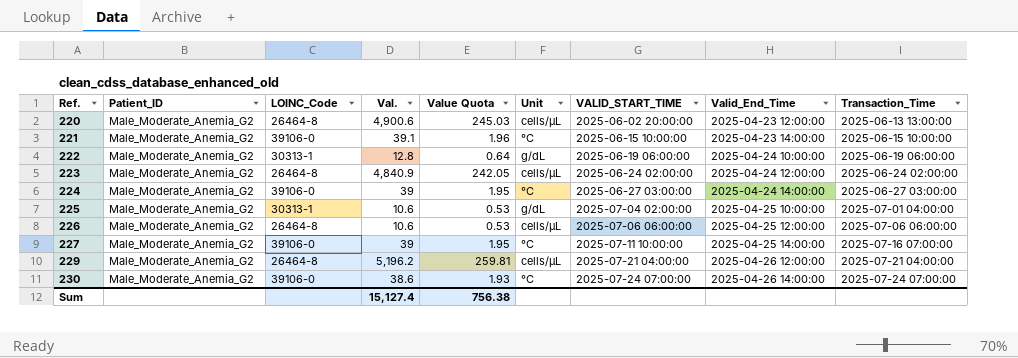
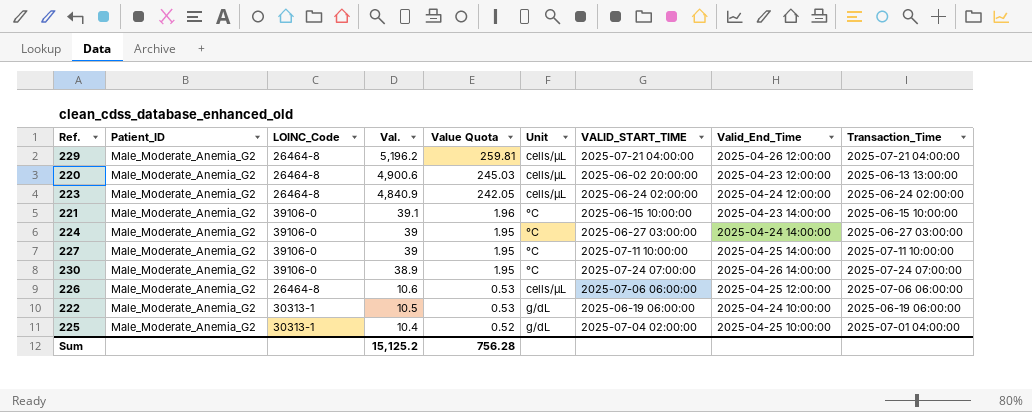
row order: Ref. ascending -> Val. descending
227 | Transaction_Time: 2025-07-16 07:00:00 -> 2025-07-11 10:00:00
230 | Val.: 38.6 -> 38.9
230 | Value Quota: 1.93 -> 1.95
222 | Val.: 12.8 -> 10.5
222 | Value Quota: 0.64 -> 0.53
225 | Val.: 10.6 -> 10.4
225 | Value Quota: 0.53 -> 0.52
Sum | Val.: 15,127.4 -> 15,125.2
Sum | Value Quota: 756.38 -> 756.28

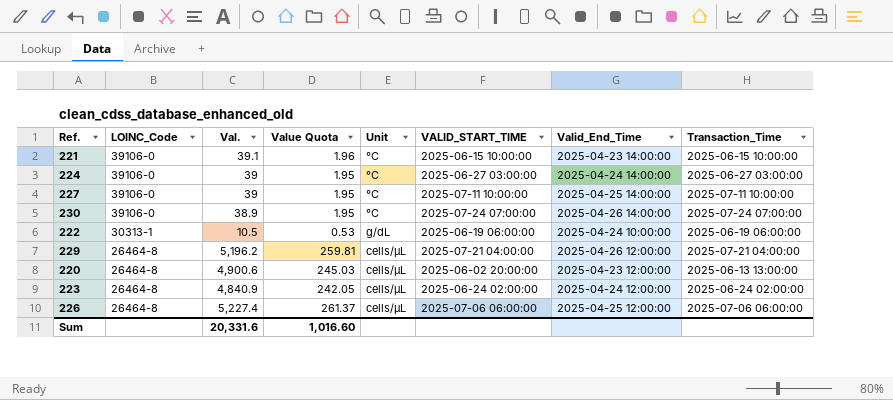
row order: Val. descending -> LOINC_Code descending
column Patient_ID | position: 2 -> none
row 225: Male_Moderate_Anemia_G2 | 30313-1 | 10.4 | 0.52 | g/dL | 2025-07-04 02:00:00 | 2025-04-25 10:00:00 | 2025-07-01 04:00:00 -> none
226 | Val.: 10.6 -> 5,227.4
226 | Value Quota: 0.53 -> 261.37
Sum | Val.: 15,125.2 -> 20,331.6
Sum | Value Quota: 756.28 -> 1,016.60

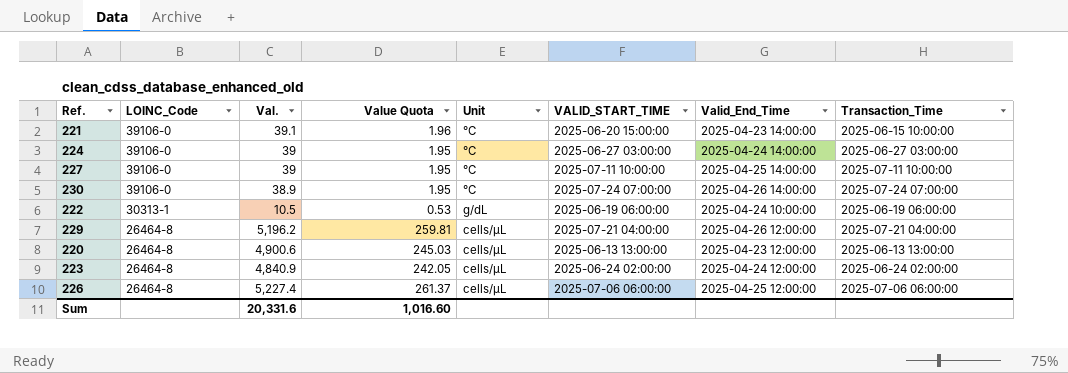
221 | VALID_START_TIME: 2025-06-15 10:00:00 -> 2025-06-20 15:00:00
220 | VALID_START_TIME: 2025-06-02 20:00:00 -> 2025-06-13 13:00:00

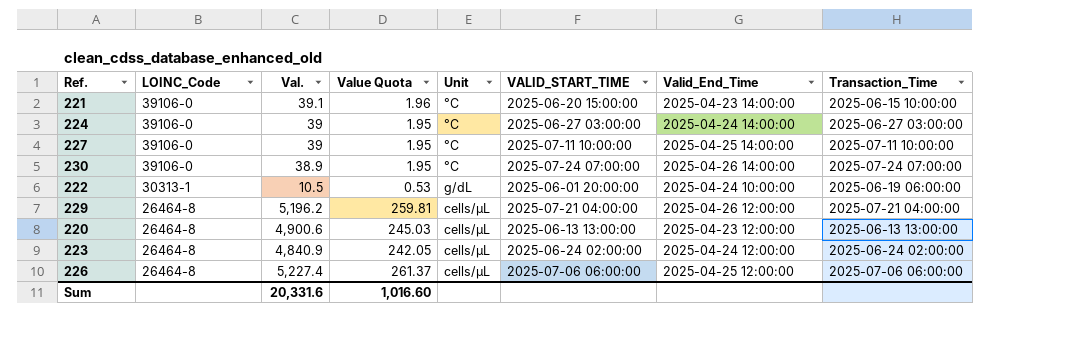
222 | VALID_START_TIME: 2025-06-19 06:00:00 -> 2025-06-01 20:00:00

